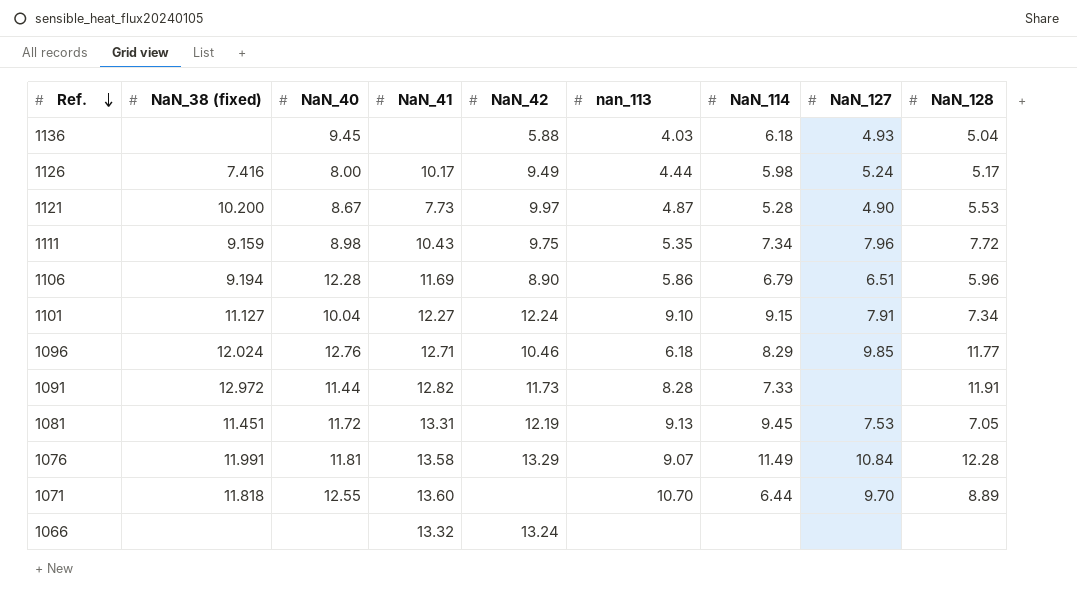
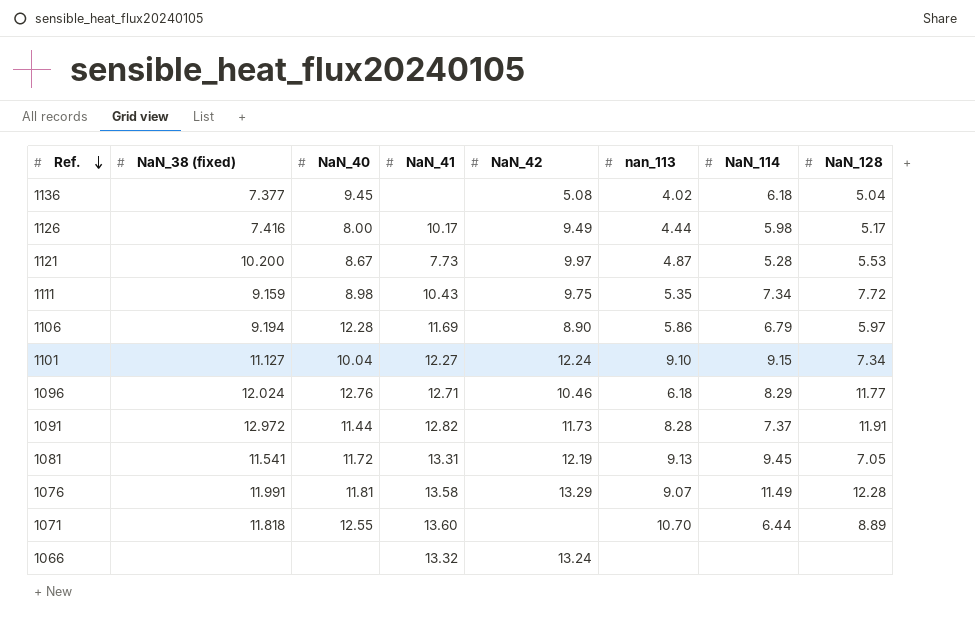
column NaN_127 | position: 8 -> none
1136 | NaN_38 (fixed): none -> 7.377
1136 | NaN_42: 5.88 -> 5.08
1136 | nan_113: 4.03 -> 4.02
1106 | NaN_128: 5.96 -> 5.97
1091 | NaN_114: 7.33 -> 7.37
1081 | NaN_38 (fixed): 11.451 -> 11.541

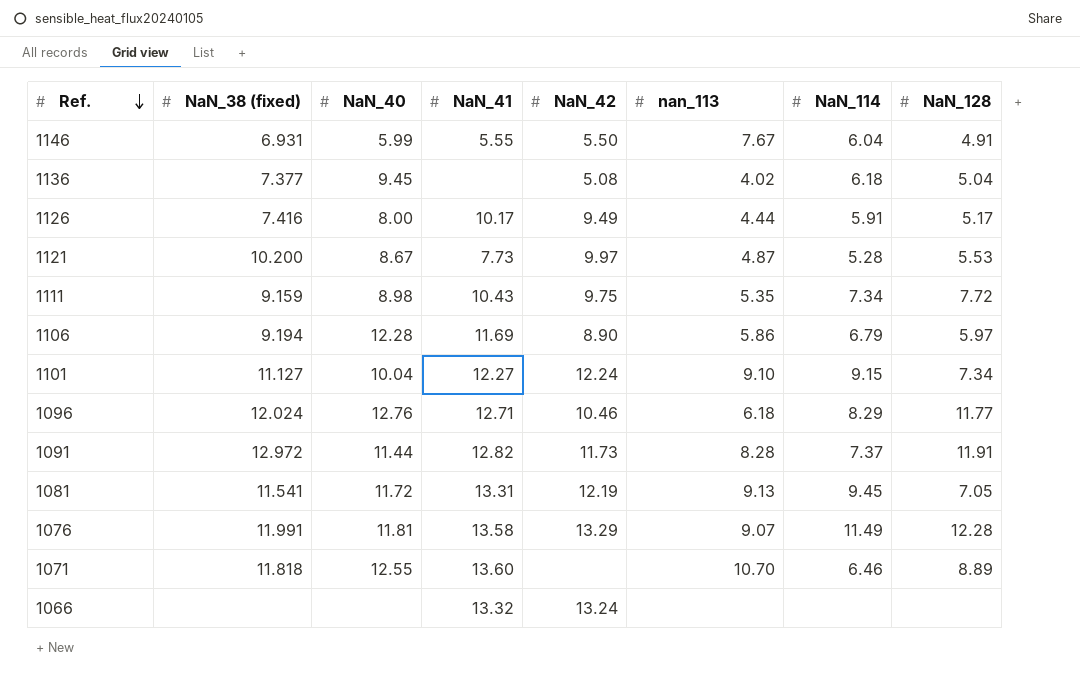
row 1146: none -> 6.931 | 5.99 | 5.55 | 5.50 | 7.67 | 6.04 | 4.91
1126 | NaN_114: 5.98 -> 5.91
1071 | NaN_114: 6.44 -> 6.46

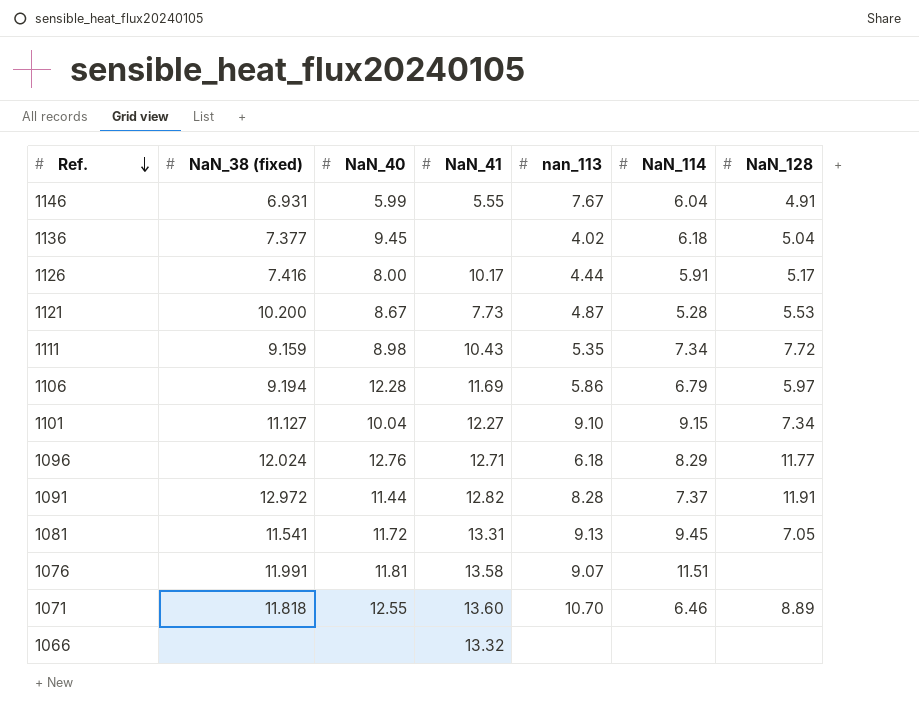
column NaN_42 | position: 5 -> none
1076 | NaN_114: 11.49 -> 11.51
1076 | NaN_128: 12.28 -> none

